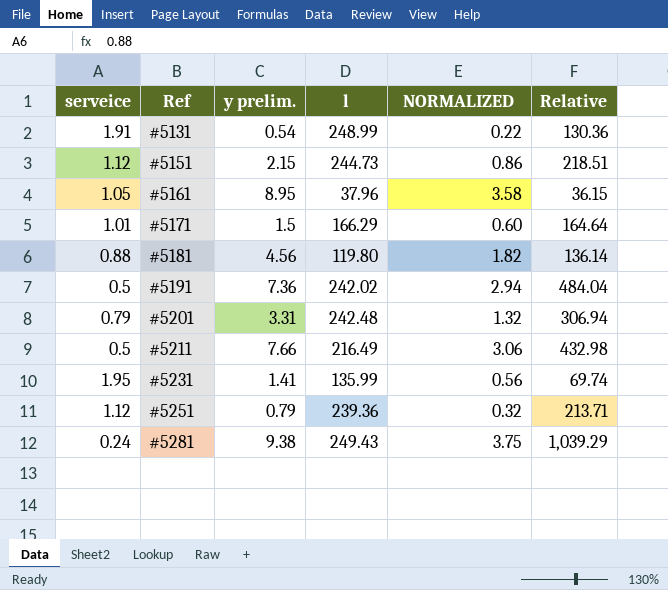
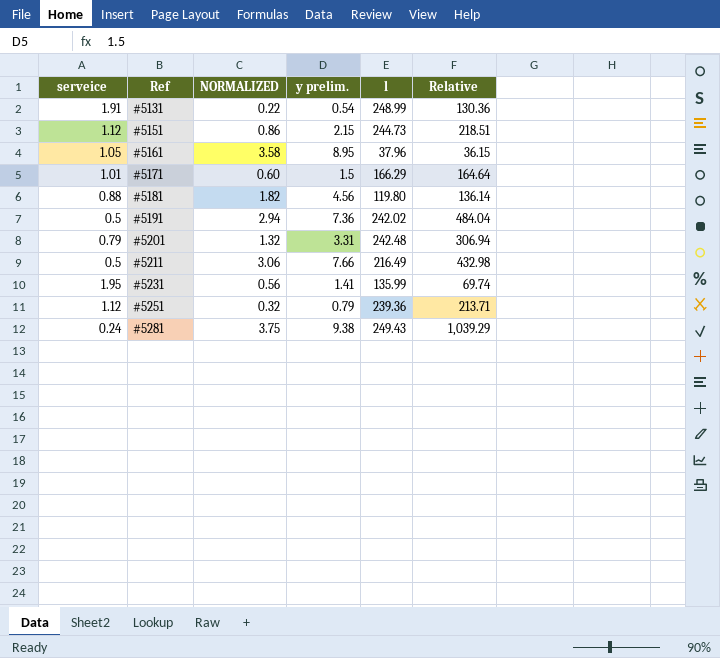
column NORMALIZED | position: 5 -> 3

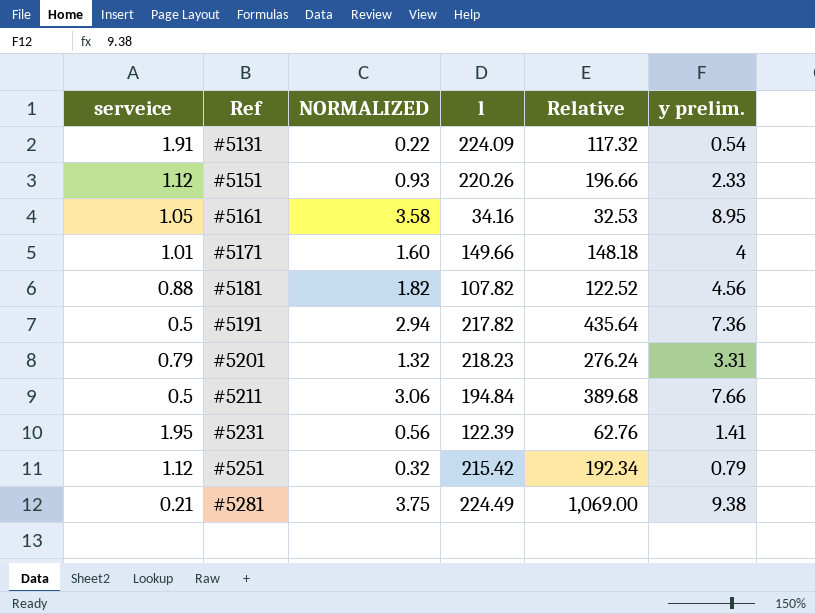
column y prelim. | position: 4 -> 6
#5131 | l: 248.99 -> 224.09
#5131 | Relative: 130.36 -> 117.32
#5151 | NORMALIZED: 0.86 -> 0.93
#5151 | l: 244.73 -> 220.26
#5151 | Relative: 218.51 -> 196.66
#5151 | y prelim.: 2.15 -> 2.33
#5161 | l: 37.96 -> 34.16
#5161 | Relative: 36.15 -> 32.53
#5171 | NORMALIZED: 0.60 -> 1.60
#5171 | l: 166.29 -> 149.66
#5171 | Relative: 164.64 -> 148.18
#5171 | y prelim.: 1.5 -> 4
#5181 | l: 119.80 -> 107.82
#5181 | Relative: 136.14 -> 122.52
#5191 | l: 242.02 -> 217.82
#5191 | Relative: 484.04 -> 435.64
#5201 | l: 242.48 -> 218.23
#5201 | Relative: 306.94 -> 276.24
#5211 | l: 216.49 -> 194.84
#5211 | Relative: 432.98 -> 389.68
#5231 | l: 135.99 -> 122.39
#5231 | Relative: 69.74 -> 62.76
#5251 | l: 239.36 -> 215.42
#5251 | Relative: 213.71 -> 192.34
#5281 | serveice: 0.24 -> 0.21
#5281 | l: 249.43 -> 224.49
#5281 | Relative: 1,039.29 -> 1,069.00

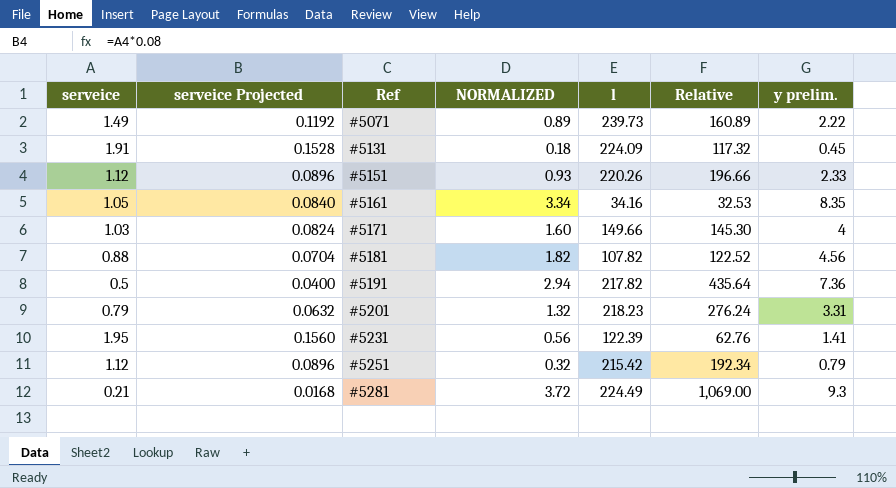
column serveice Projected | formula: none -> [serveice] * 0.08
row #5211: 0.5 | 3.06 | 194.84 | 389.68 | 7.66 -> none
row #5071: none -> 1.49 | 0.1192 | 0.89 | 239.73 | 160.89 | 2.22
#5131 | NORMALIZED: 0.22 -> 0.18
#5131 | y prelim.: 0.54 -> 0.45
#5161 | NORMALIZED: 3.58 -> 3.34
#5161 | y prelim.: 8.95 -> 8.35
#5171 | serveice: 1.01 -> 1.03
#5171 | Relative: 148.18 -> 145.30
#5281 | NORMALIZED: 3.75 -> 3.72
#5281 | y prelim.: 9.38 -> 9.3

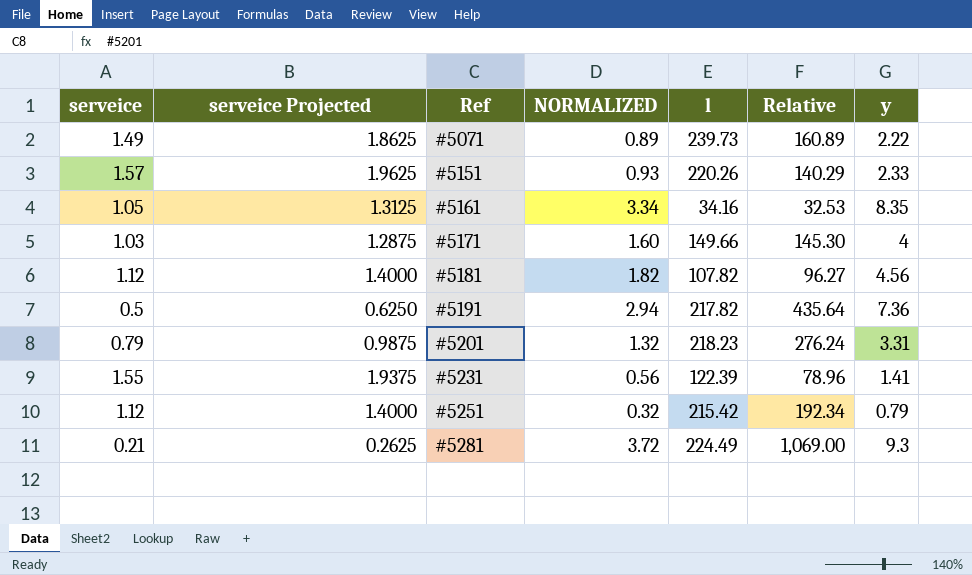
column serveice Projected | formula: [serveice] * 0.08 -> [serveice] * 1.25
column name: y prelim. -> y
row #5131: 1.91 | 0.1528 | 0.18 | 224.09 | 117.32 | 0.45 -> none
#5151 | serveice: 1.12 -> 1.57
#5151 | Relative: 196.66 -> 140.29
#5181 | serveice: 0.88 -> 1.12
#5181 | Relative: 122.52 -> 96.27
#5231 | serveice: 1.95 -> 1.55
#5231 | Relative: 62.76 -> 78.96

